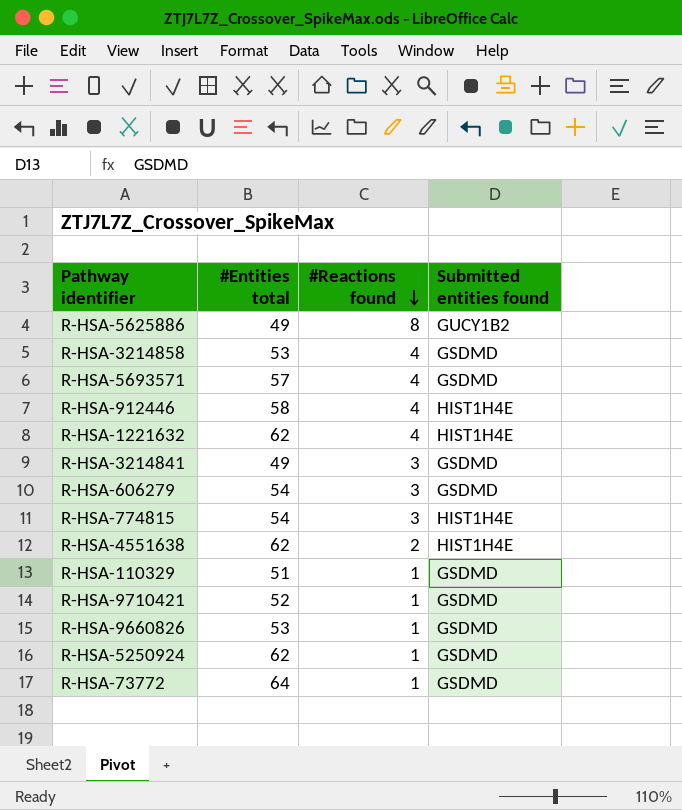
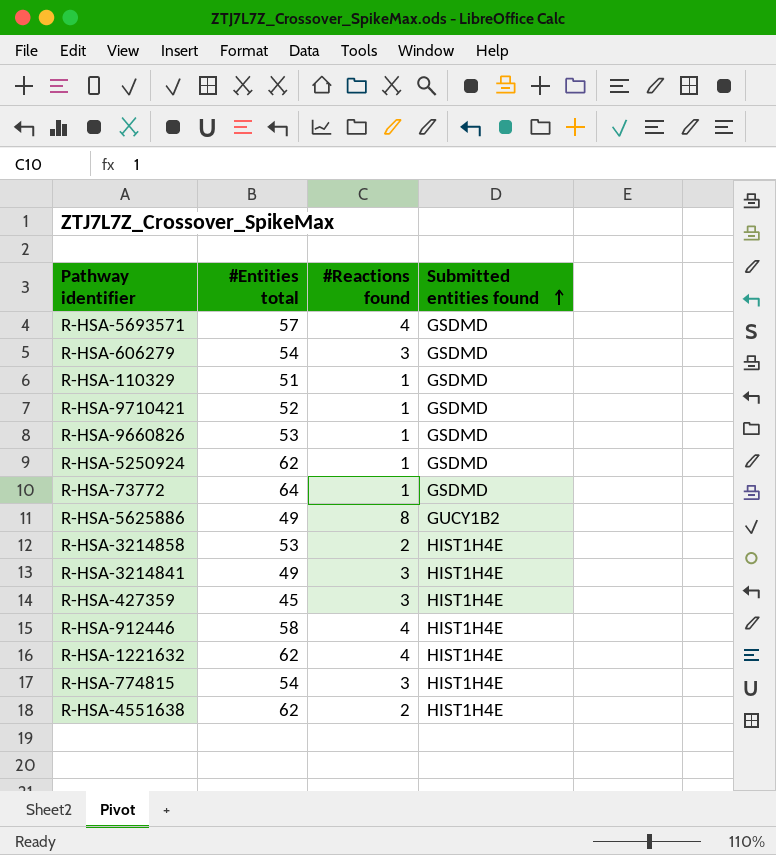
row order: #Reactions found descending -> Submitted entities found ascending
R-HSA-3214858 | #Reactions found: 4 -> 2
R-HSA-3214858 | Submitted entities found: GSDMD -> HIST1H4E
R-HSA-3214841 | Submitted entities found: GSDMD -> HIST1H4E
row R-HSA-427359: none -> 45 | 3 | HIST1H4E

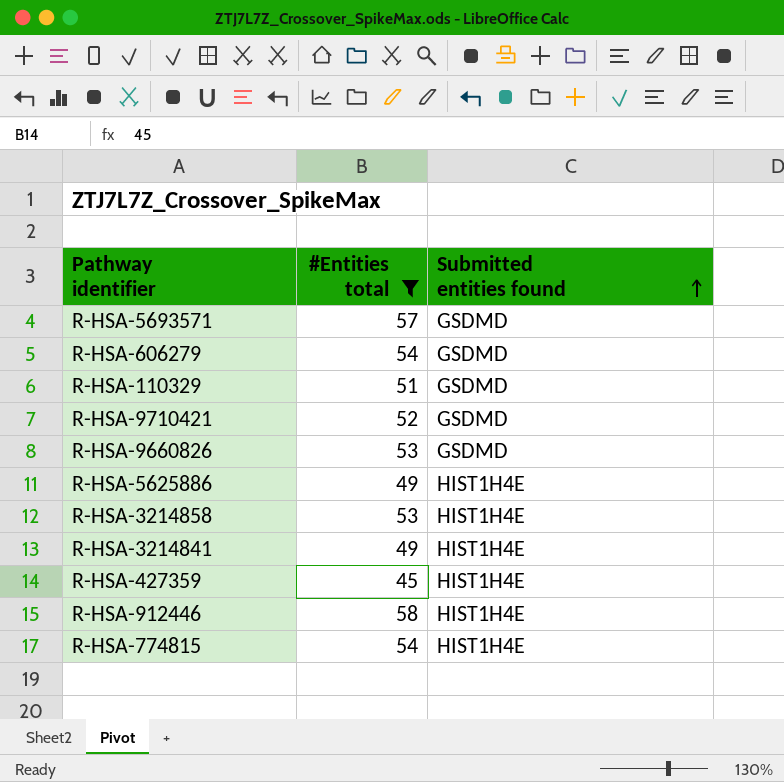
filter: none -> #Entities total <= 58
column #Reactions found | position: 3 -> none
R-HSA-5625886 | Submitted entities found: GUCY1B2 -> HIST1H4E

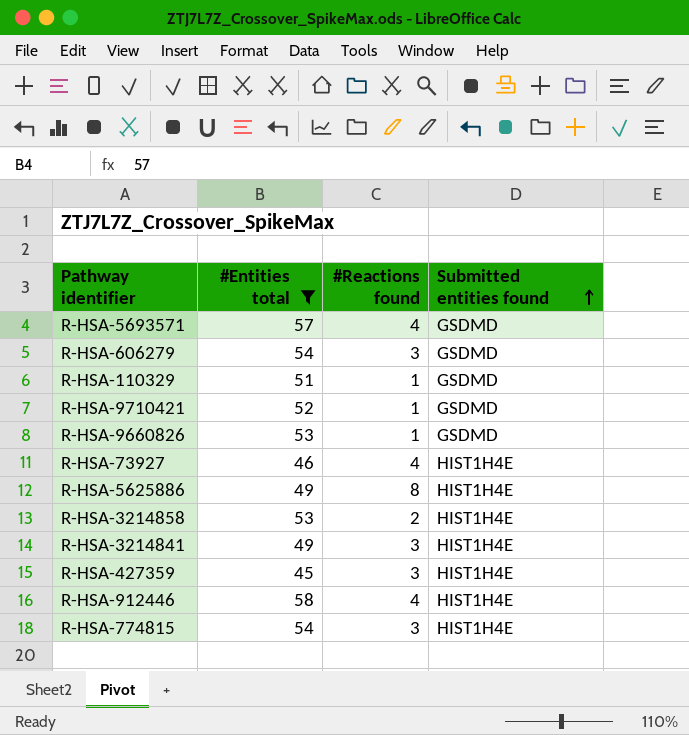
column #Reactions found | position: none -> 3
row R-HSA-73927: none -> 46 | 4 | HIST1H4E

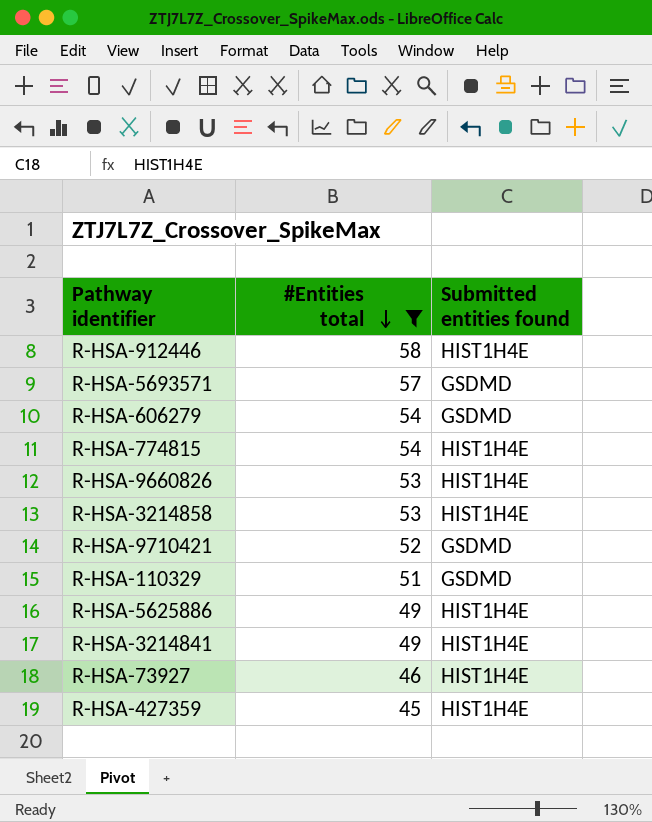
row order: Submitted entities found ascending -> #Entities total descending
column #Reactions found | position: 3 -> none
R-HSA-9660826 | Submitted entities found: GSDMD -> HIST1H4E

